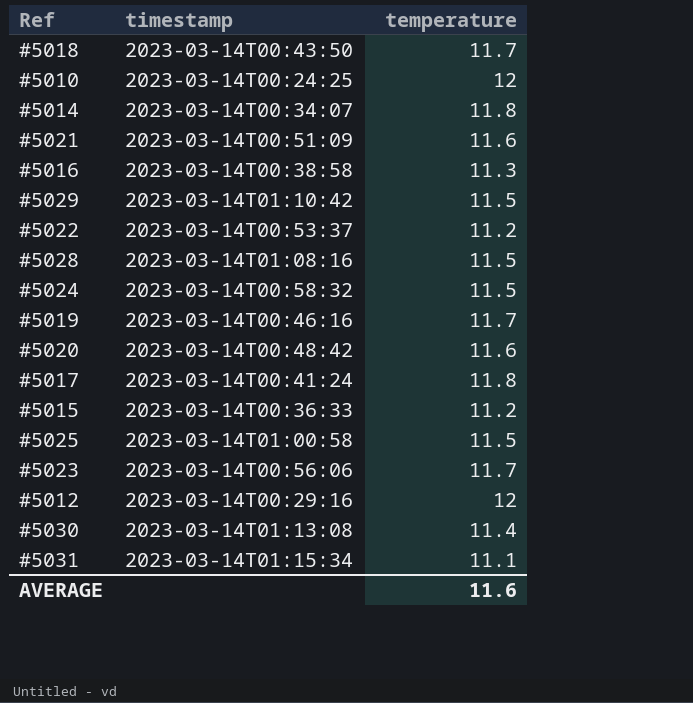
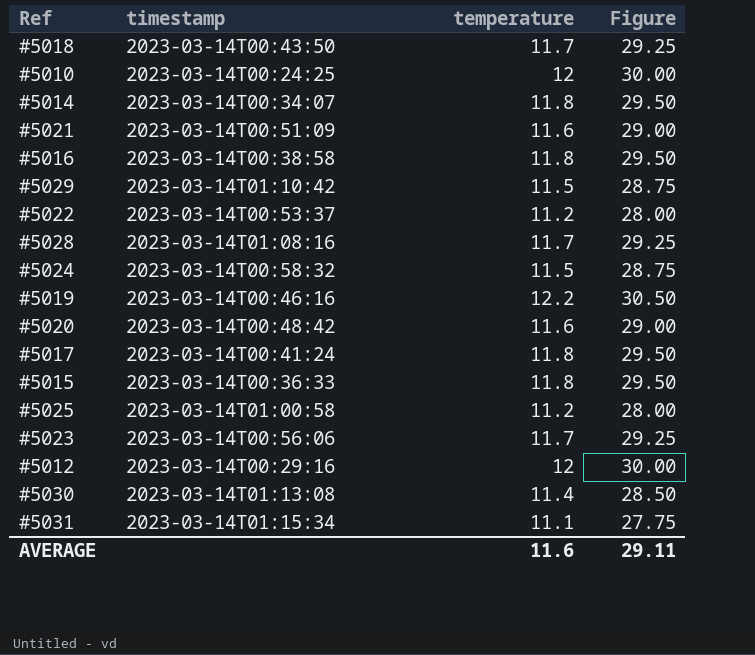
column Figure | formula: none -> [temperature] * 2.5
#5016 | temperature: 11.3 -> 11.8
#5028 | temperature: 11.5 -> 11.7
#5019 | temperature: 11.7 -> 12.2
#5015 | temperature: 11.2 -> 11.8
#5025 | temperature: 11.5 -> 11.2

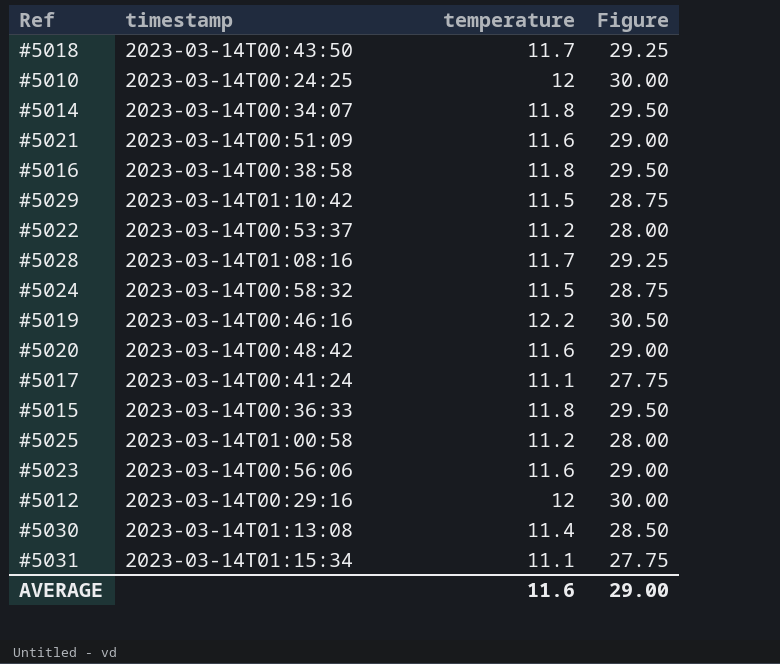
#5017 | temperature: 11.8 -> 11.1
#5017 | Figure: 29.50 -> 27.75
#5023 | temperature: 11.7 -> 11.6
#5023 | Figure: 29.25 -> 29.00
AVERAGE | Figure: 29.11 -> 29.00

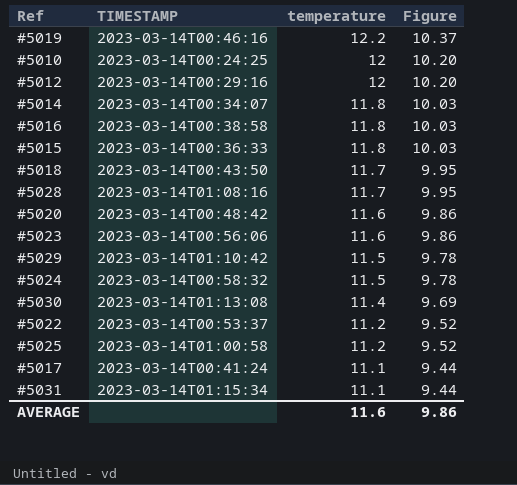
row order: none -> temperature descending
column name: timestamp -> TIMESTAMP
column Figure | formula: [temperature] * 2.5 -> [temperature] * 0.85
row #5021: 2023-03-14T00:51:09 | 11.6 | 29.00 -> none
AVERAGE | Figure: 29.00 -> 9.86

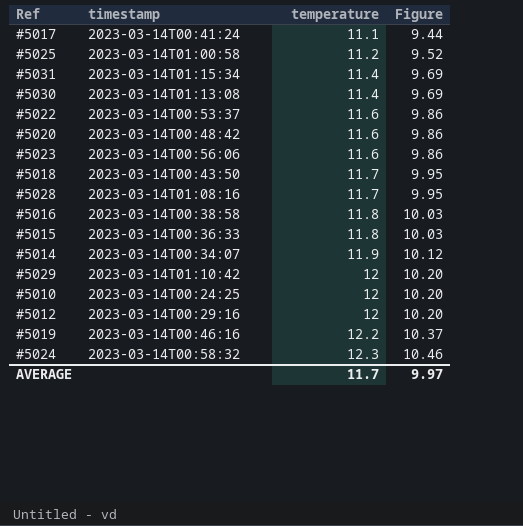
row order: temperature descending -> temperature ascending
column name: TIMESTAMP -> timestamp
#5031 | temperature: 11.1 -> 11.4
#5031 | Figure: 9.44 -> 9.69
#5022 | temperature: 11.2 -> 11.6
#5022 | Figure: 9.52 -> 9.86
#5014 | temperature: 11.8 -> 11.9
#5014 | Figure: 10.03 -> 10.12
#5029 | temperature: 11.5 -> 12
#5029 | Figure: 9.78 -> 10.20
#5024 | temperature: 11.5 -> 12.3
#5024 | Figure: 9.78 -> 10.46
AVERAGE | temperature: 11.6 -> 11.7
AVERAGE | Figure: 9.86 -> 9.97

